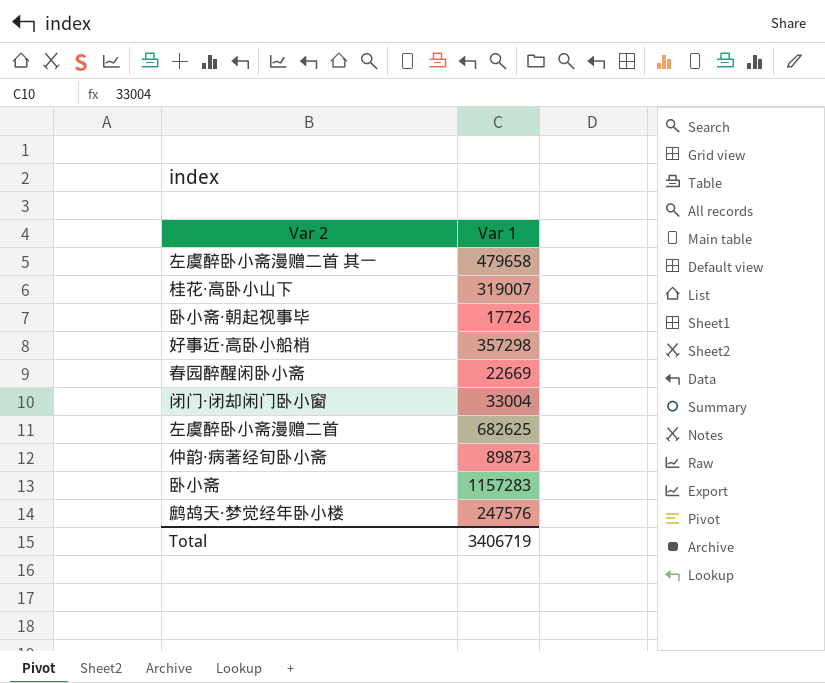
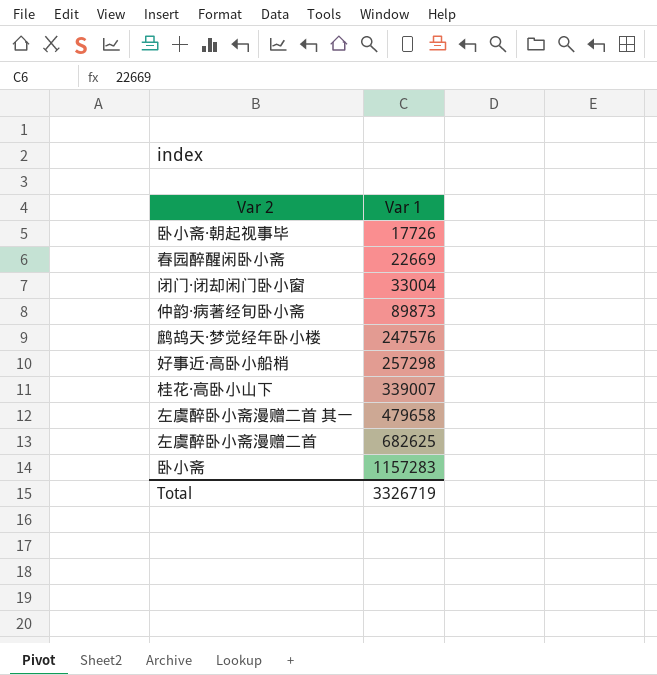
row order: none -> Var 1 ascending
好事近·高卧小船梢 | Var 1: 357298 -> 257298
桂花·高卧小山下 | Var 1: 319007 -> 339007
Total | Var 1: 3406719 -> 3326719

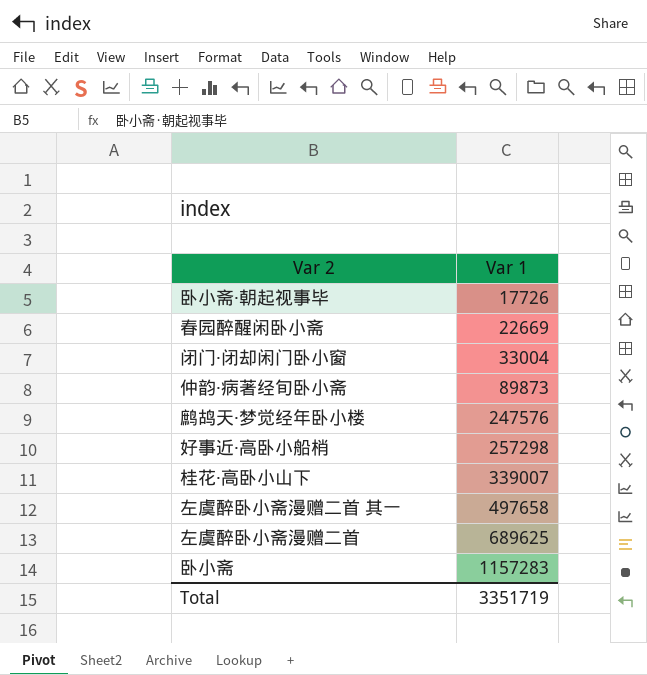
左虞醉卧小斋漫赠二首 其一 | Var 1: 479658 -> 497658
左虞醉卧小斋漫赠二首 | Var 1: 682625 -> 689625
Total | Var 1: 3326719 -> 3351719

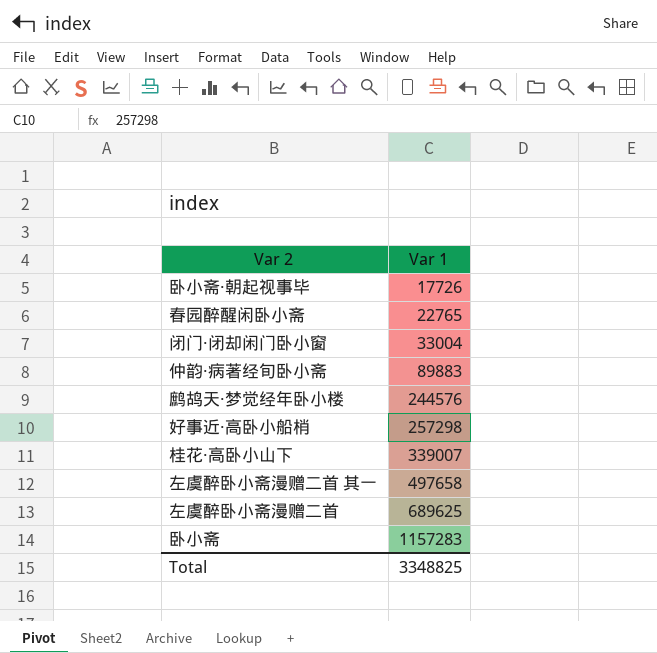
春园醉醒闲卧小斋 | Var 1: 22669 -> 22765
仲韵·病著经旬卧小斋 | Var 1: 89873 -> 89883
鹧鸪天·梦觉经年卧小楼 | Var 1: 247576 -> 244576
Total | Var 1: 3351719 -> 3348825

